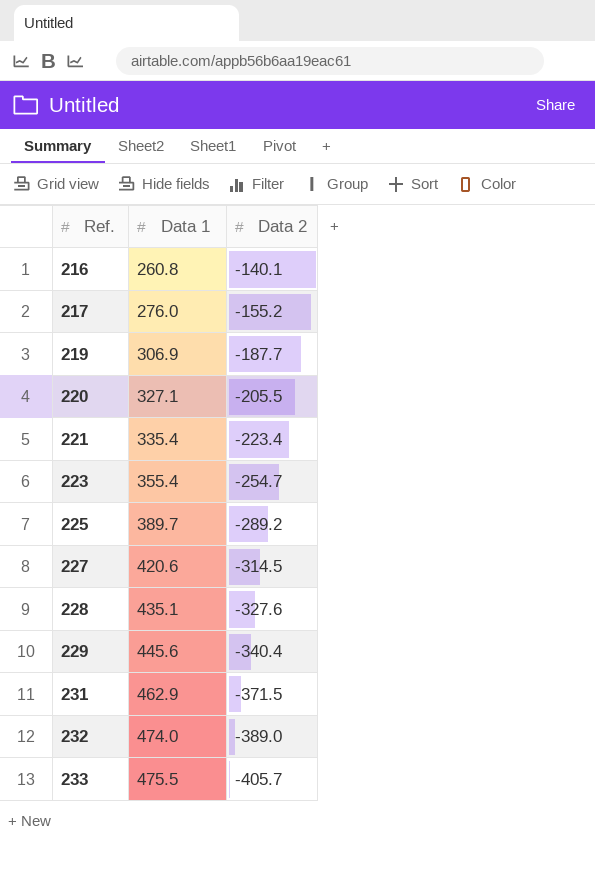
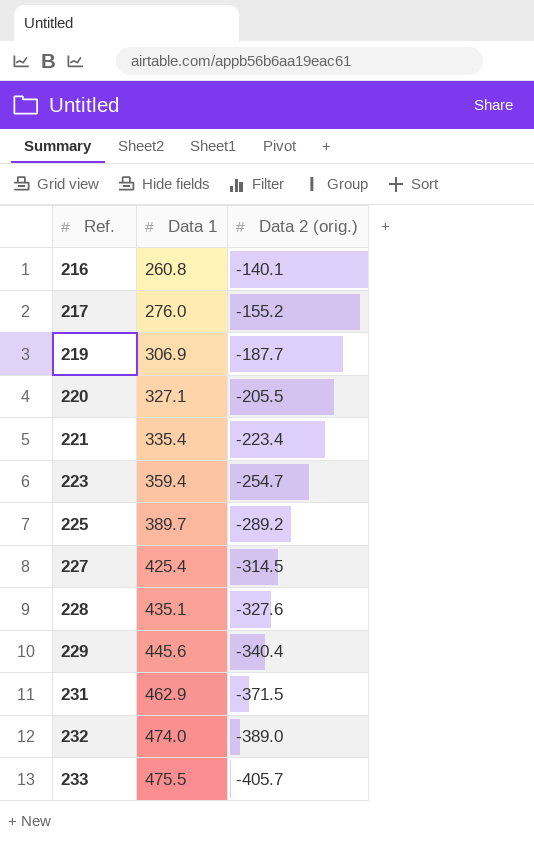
column name: Data 2 -> Data 2 (orig.)
223 | Data 1: 355.4 -> 359.4
227 | Data 1: 420.6 -> 425.4

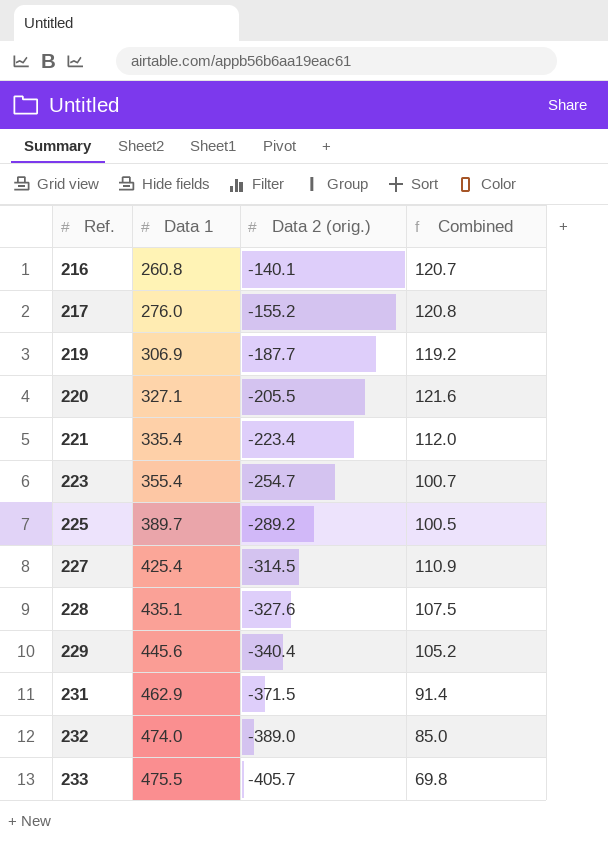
column Combined | formula: none -> [Data 1] + [Data 2 (orig.)]
223 | Data 1: 359.4 -> 355.4

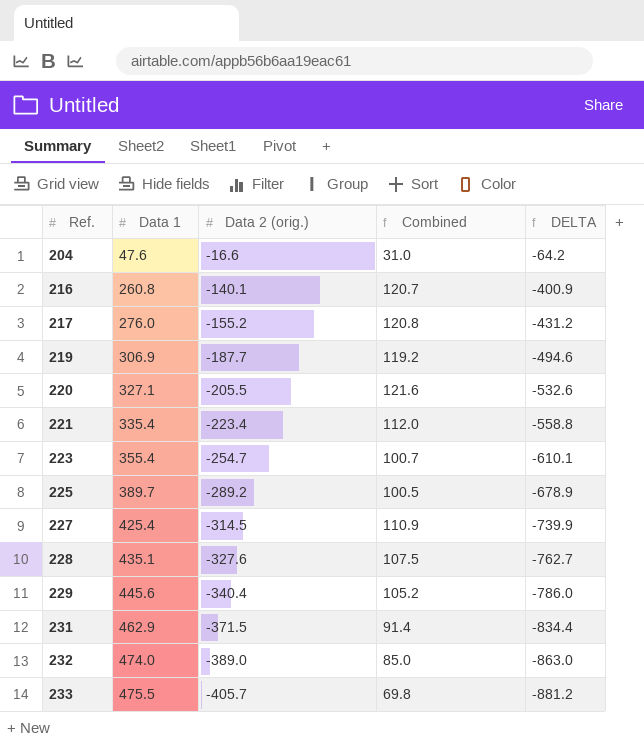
column DELTA | formula: none -> [Data 2 (orig.)] - [Data 1]
row 204: none -> 47.6 | -16.6 | 31.0 | -64.2

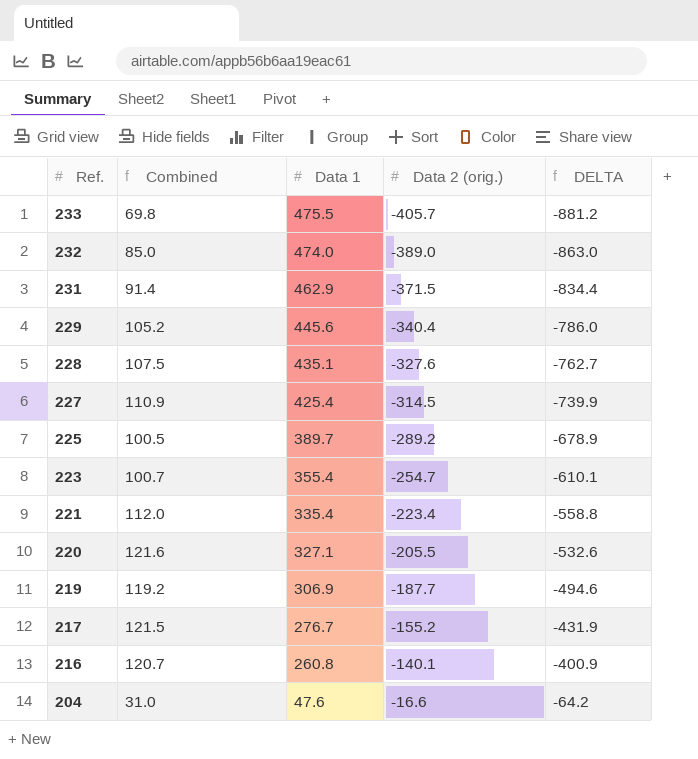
row order: Ref. ascending -> Ref. descending
column Combined | position: 4 -> 2
217 | Combined: 120.8 -> 121.5
217 | Data 1: 276.0 -> 276.7
217 | DELTA: -431.2 -> -431.9

